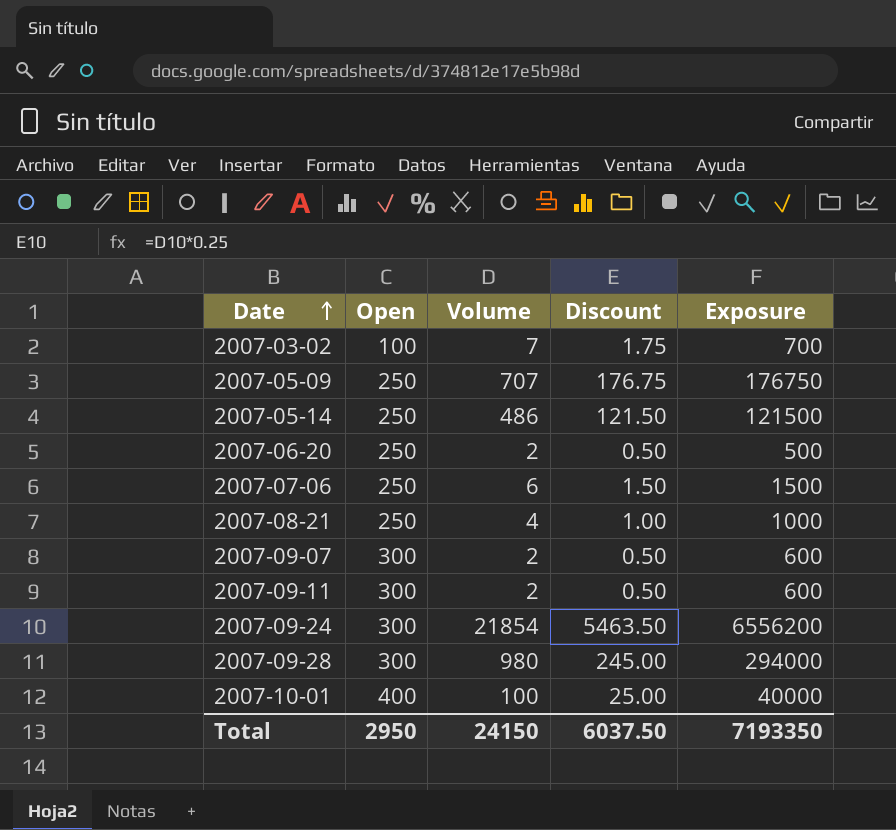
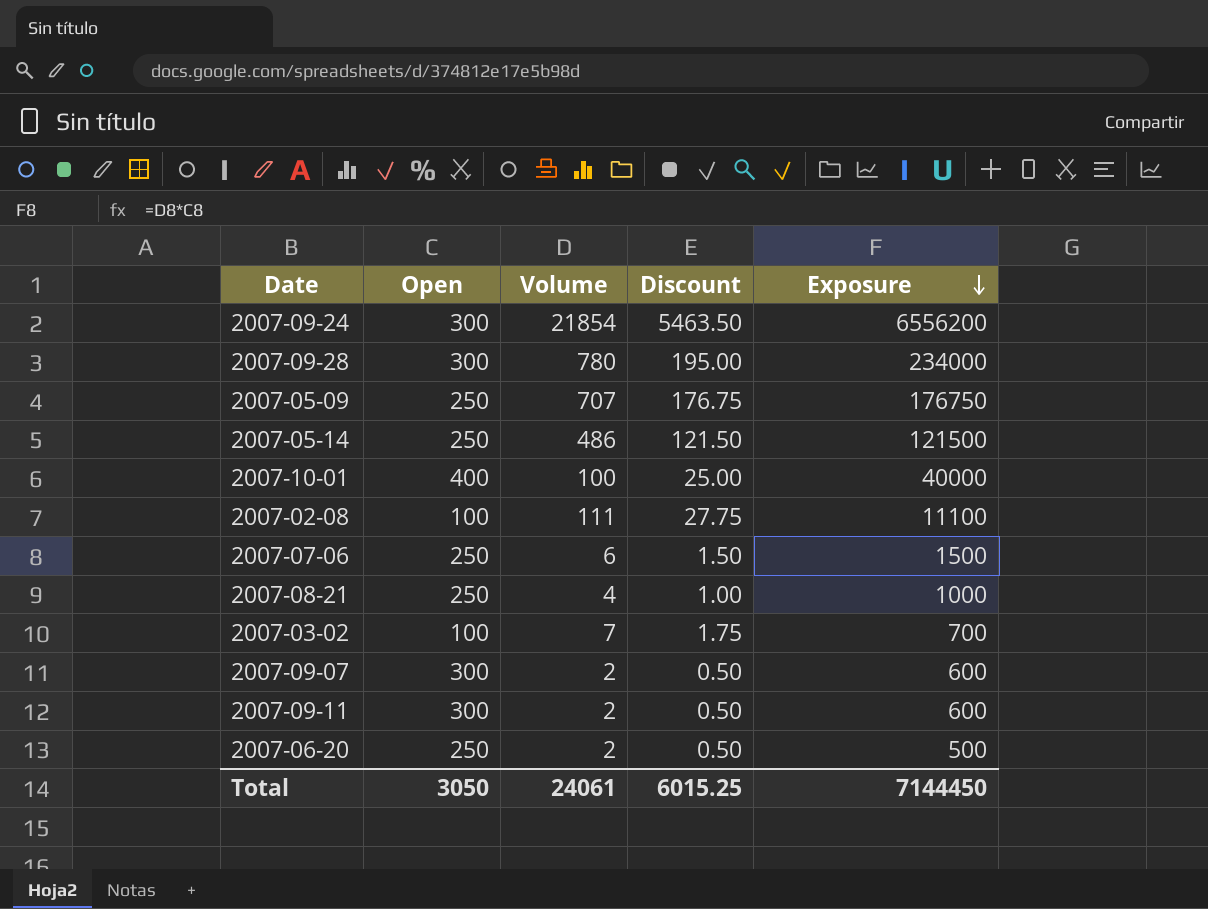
row order: Date ascending -> Exposure descending
2007-09-28 | Volume: 980 -> 780
2007-09-28 | Discount: 245.00 -> 195.00
2007-09-28 | Exposure: 294000 -> 234000
row 2007-02-08: none -> 100 | 111 | 27.75 | 11100
Total | Open: 2950 -> 3050
Total | Volume: 24150 -> 24061
Total | Discount: 6037.50 -> 6015.25
Total | Exposure: 7193350 -> 7144450

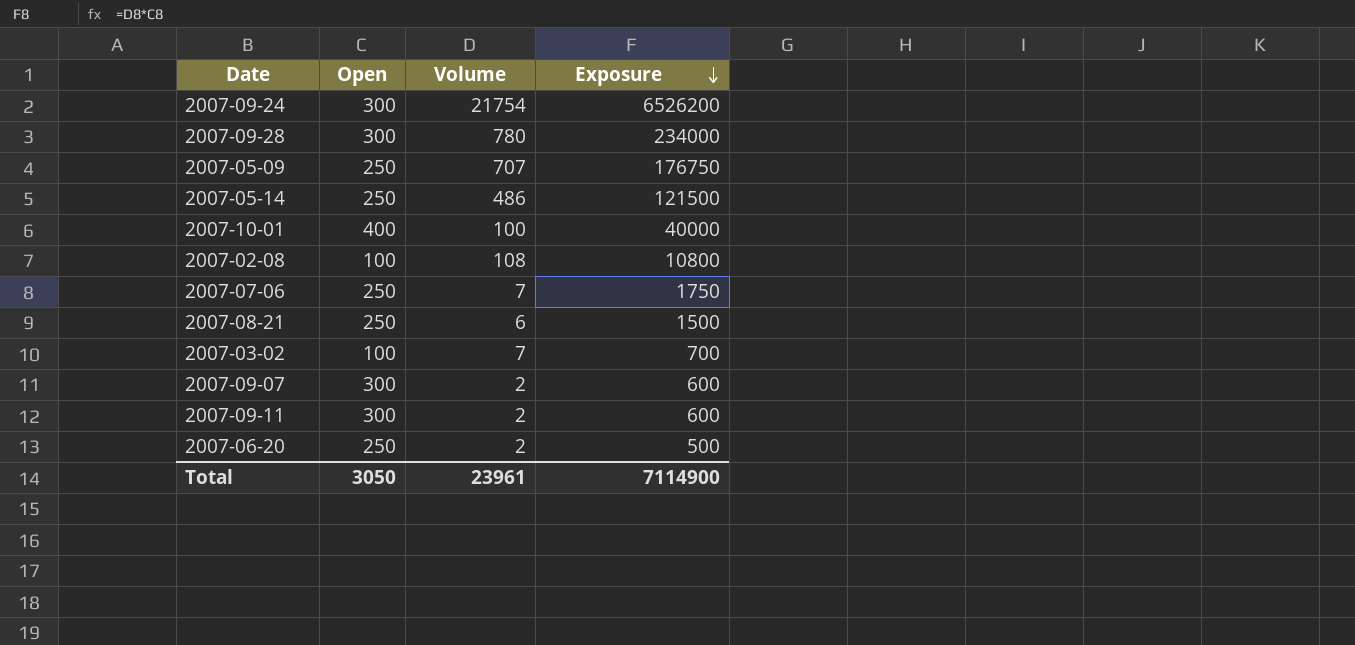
column Discount | formula: [Volume] * 0.25 -> none
2007-09-24 | Volume: 21854 -> 21754
2007-09-24 | Exposure: 6556200 -> 6526200
2007-02-08 | Volume: 111 -> 108
2007-02-08 | Exposure: 11100 -> 10800
2007-07-06 | Volume: 6 -> 7
2007-07-06 | Exposure: 1500 -> 1750
2007-08-21 | Volume: 4 -> 6
2007-08-21 | Exposure: 1000 -> 1500
Total | Volume: 24061 -> 23961
Total | Exposure: 7144450 -> 7114900

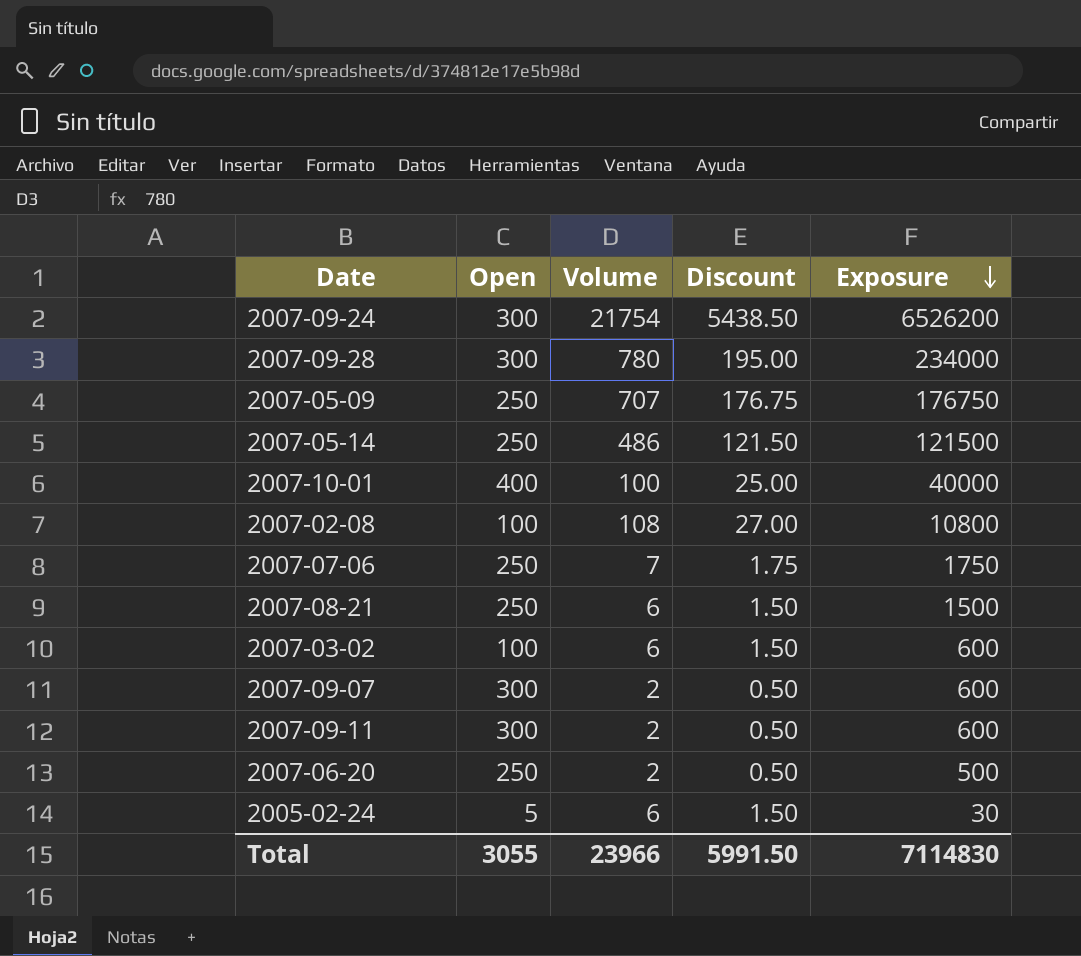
column Discount | formula: none -> [Volume] * 0.25
2007-03-02 | Volume: 7 -> 6
2007-03-02 | Exposure: 700 -> 600
row 2005-02-24: none -> 5 | 6 | 1.50 | 30
Total | Open: 3050 -> 3055
Total | Volume: 23961 -> 23966
Total | Exposure: 7114900 -> 7114830

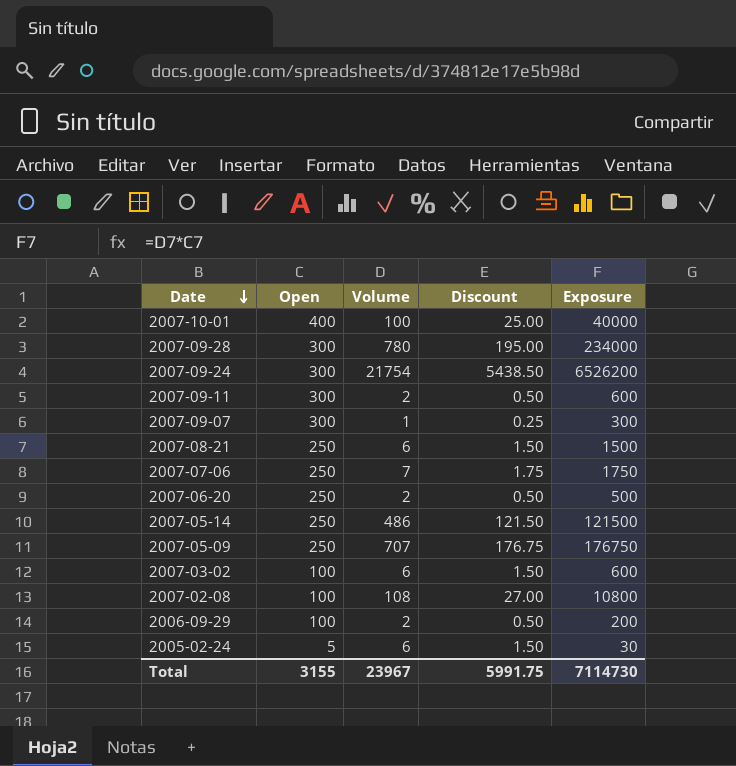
row order: Exposure descending -> Date descending
2007-09-07 | Volume: 2 -> 1
2007-09-07 | Discount: 0.50 -> 0.25
2007-09-07 | Exposure: 600 -> 300
row 2006-09-29: none -> 100 | 2 | 0.50 | 200
Total | Open: 3055 -> 3155
Total | Volume: 23966 -> 23967
Total | Discount: 5991.50 -> 5991.75
Total | Exposure: 7114830 -> 7114730

